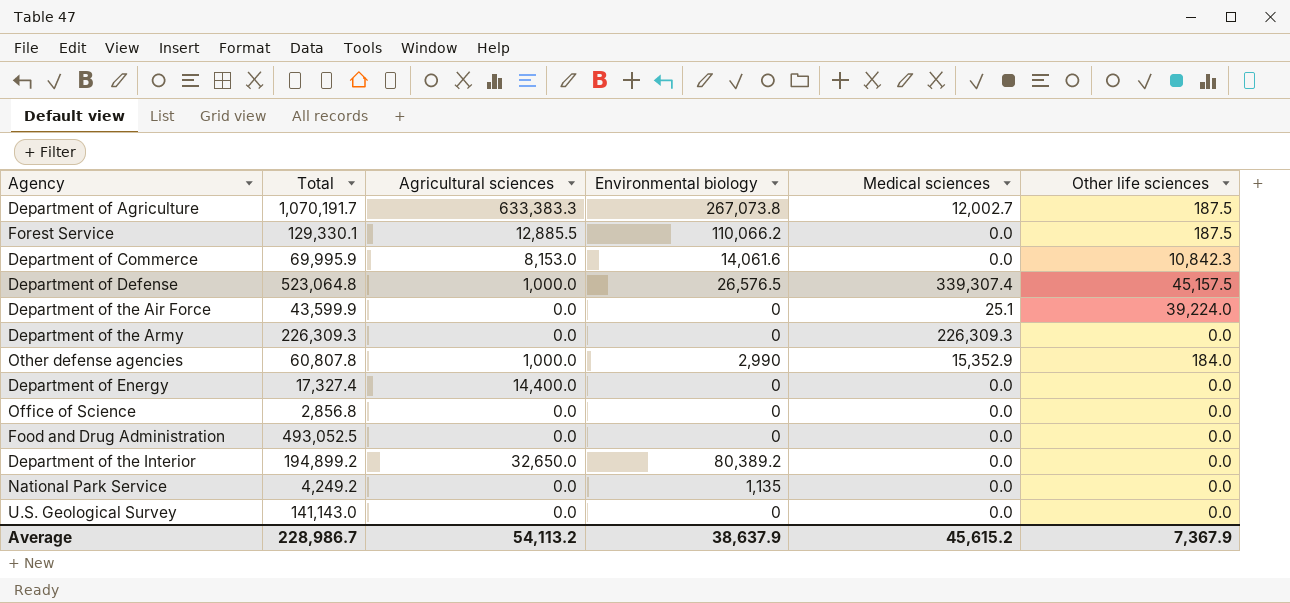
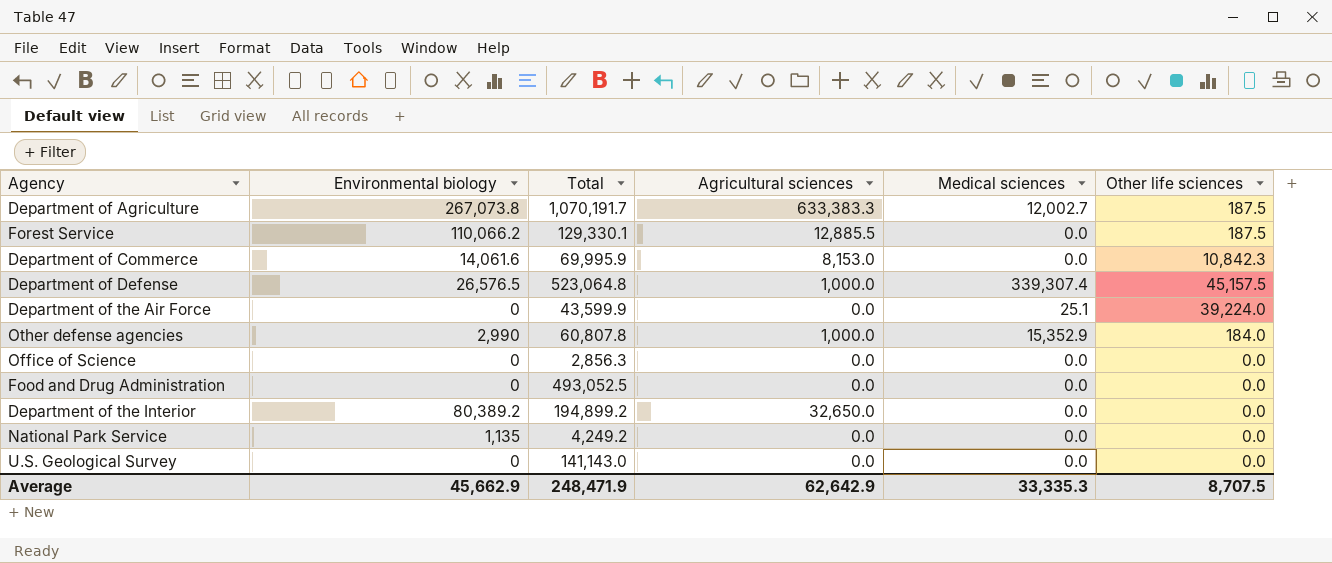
column Environmental biology | position: 4 -> 2
row Department of the Army: 226,309.3 | 0.0 | 0 | 226,309.3 | 0.0 -> none
row Department of Energy: 17,327.4 | 14,400.0 | 0 | 0.0 | 0.0 -> none
Office of Science | Total: 2,856.8 -> 2,856.3
Average | Environmental biology: 38,637.9 -> 45,662.9
Average | Total: 228,986.7 -> 248,471.9
Average | Agricultural sciences: 54,113.2 -> 62,642.9
Average | Medical sciences: 45,615.2 -> 33,335.3
Average | Other life sciences: 7,367.9 -> 8,707.5

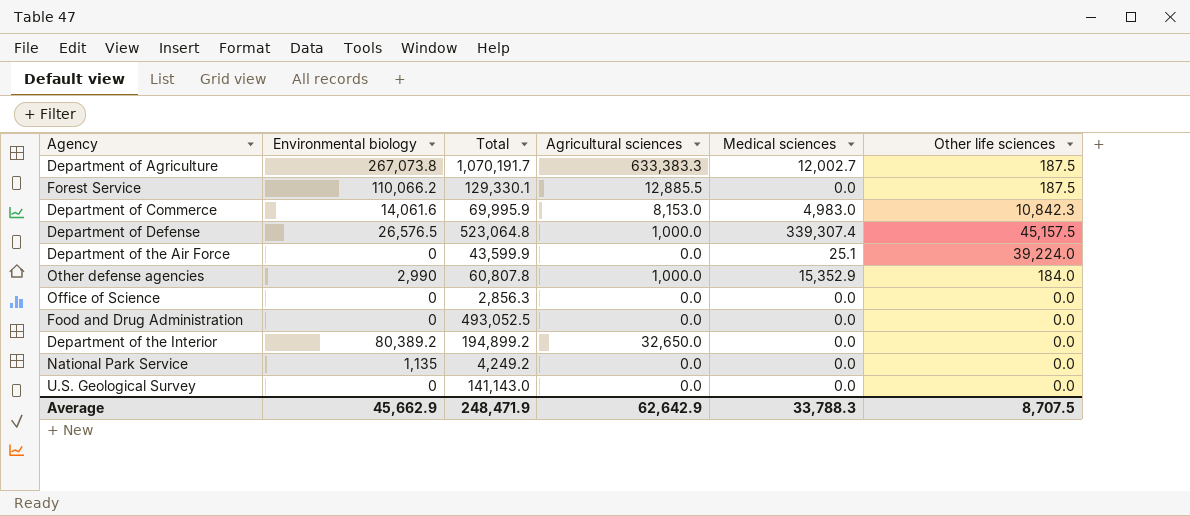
Department of Commerce | Medical sciences: 0.0 -> 4,983.0
Average | Medical sciences: 33,335.3 -> 33,788.3

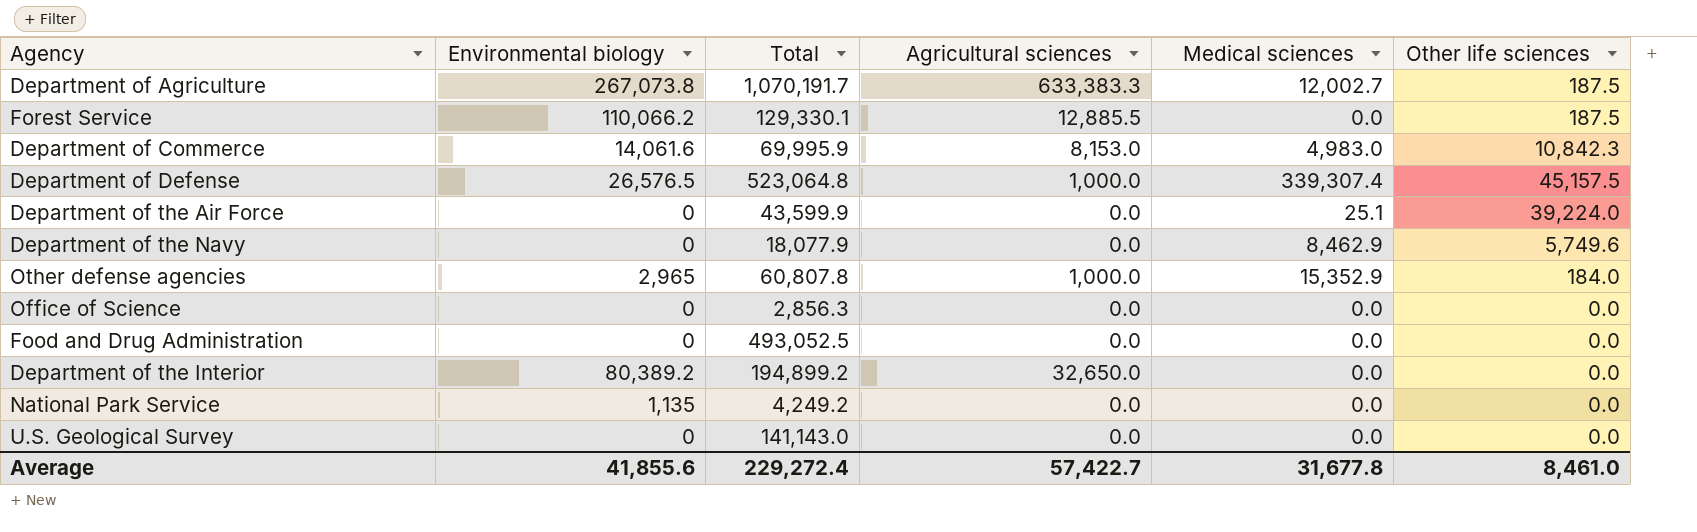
row Department of the Navy: none -> 0 | 18,077.9 | 0.0 | 8,462.9 | 5,749.6
Other defense agencies | Environmental biology: 2,990 -> 2,965
Average | Environmental biology: 45,662.9 -> 41,855.6
Average | Total: 248,471.9 -> 229,272.4
Average | Agricultural sciences: 62,642.9 -> 57,422.7
Average | Medical sciences: 33,788.3 -> 31,677.8
Average | Other life sciences: 8,707.5 -> 8,461.0

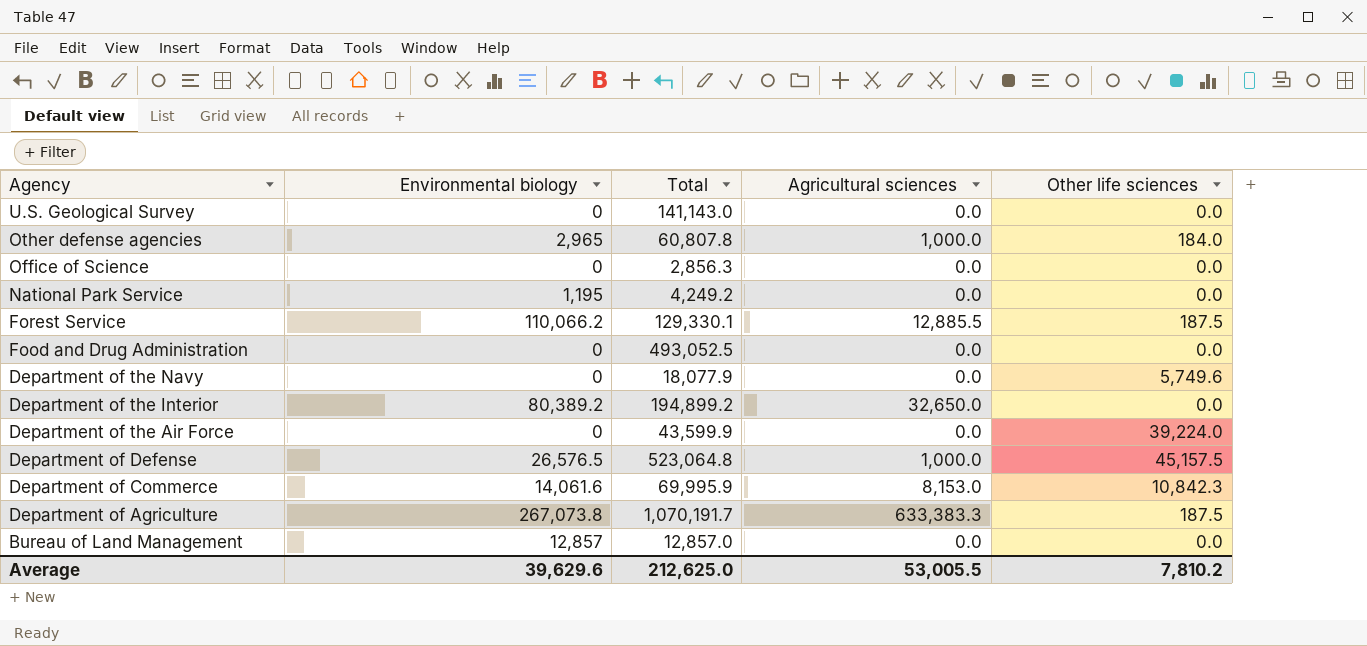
row order: none -> Agency descending
column Medical sciences | position: 5 -> none
National Park Service | Environmental biology: 1,135 -> 1,195
row Bureau of Land Management: none -> 12,857 | 12,857.0 | 0.0 | 0.0
Average | Environmental biology: 41,855.6 -> 39,629.6
Average | Total: 229,272.4 -> 212,625.0
Average | Agricultural sciences: 57,422.7 -> 53,005.5
Average | Other life sciences: 8,461.0 -> 7,810.2

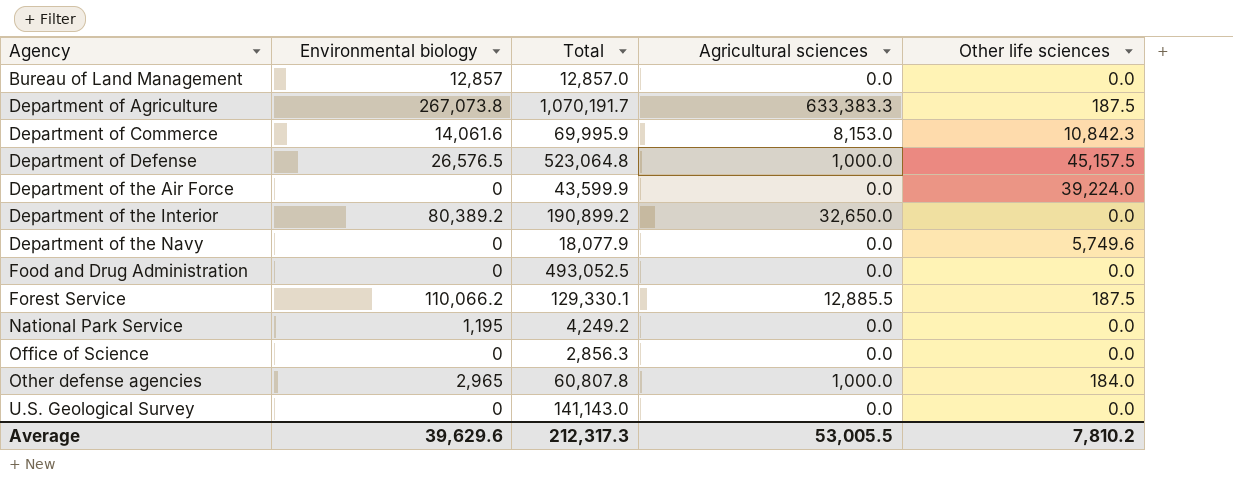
row order: Agency descending -> Agency ascending
Department of the Interior | Total: 194,899.2 -> 190,899.2
Average | Total: 212,625.0 -> 212,317.3

